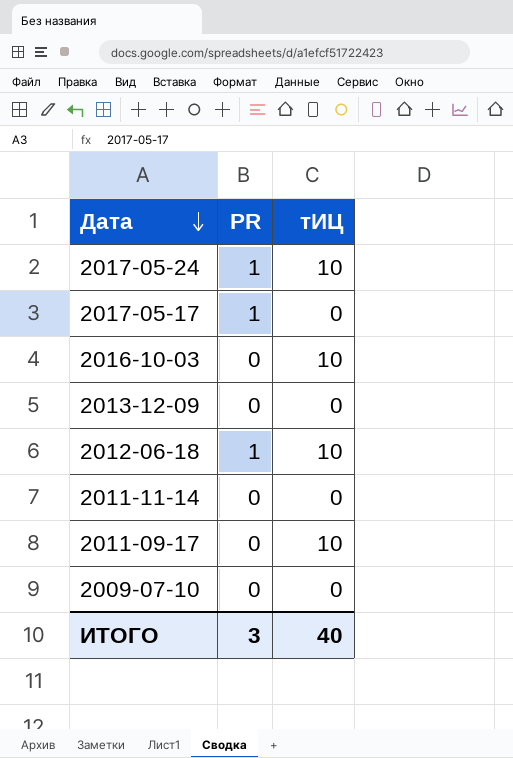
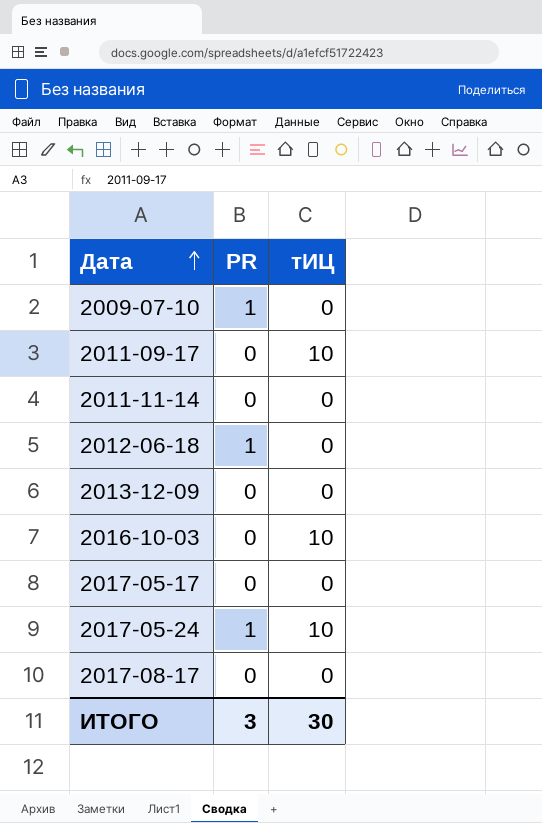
row order: Дата descending -> Дата ascending
2009-07-10 | PR: 0 -> 1
2012-06-18 | тИЦ: 10 -> 0
2017-05-17 | PR: 1 -> 0
row 2017-08-17: none -> 0 | 0
ИТОГО | тИЦ: 40 -> 30

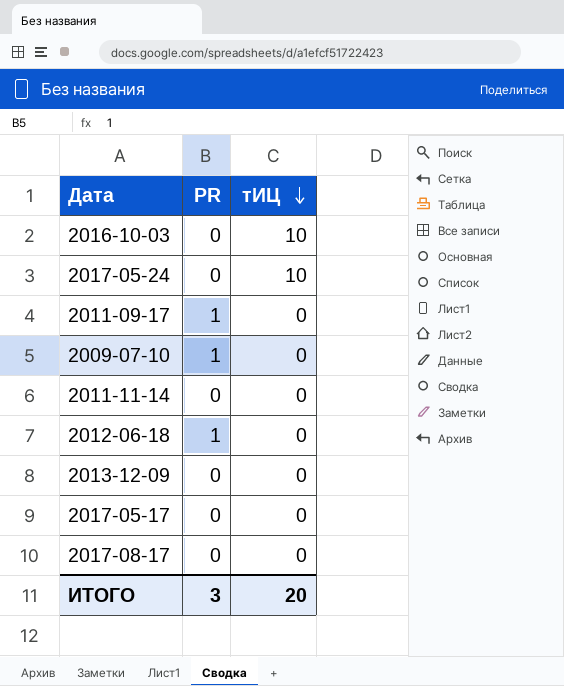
row order: Дата ascending -> тИЦ descending
2017-05-24 | PR: 1 -> 0
2011-09-17 | PR: 0 -> 1
2011-09-17 | тИЦ: 10 -> 0
ИТОГО | тИЦ: 30 -> 20

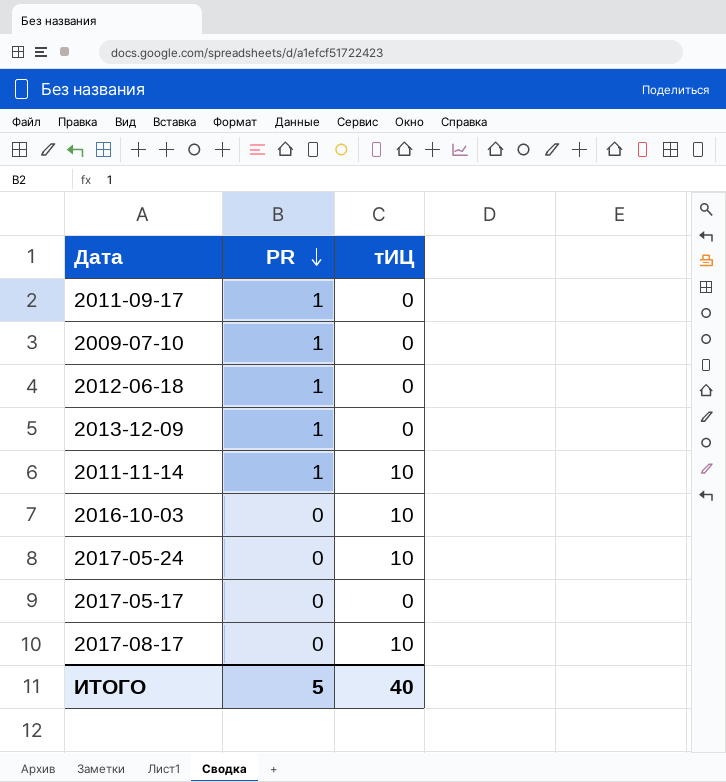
row order: тИЦ descending -> PR descending
2013-12-09 | PR: 0 -> 1
2011-11-14 | PR: 0 -> 1
2011-11-14 | тИЦ: 0 -> 10
2017-08-17 | тИЦ: 0 -> 10
ИТОГО | PR: 3 -> 5
ИТОГО | тИЦ: 20 -> 40

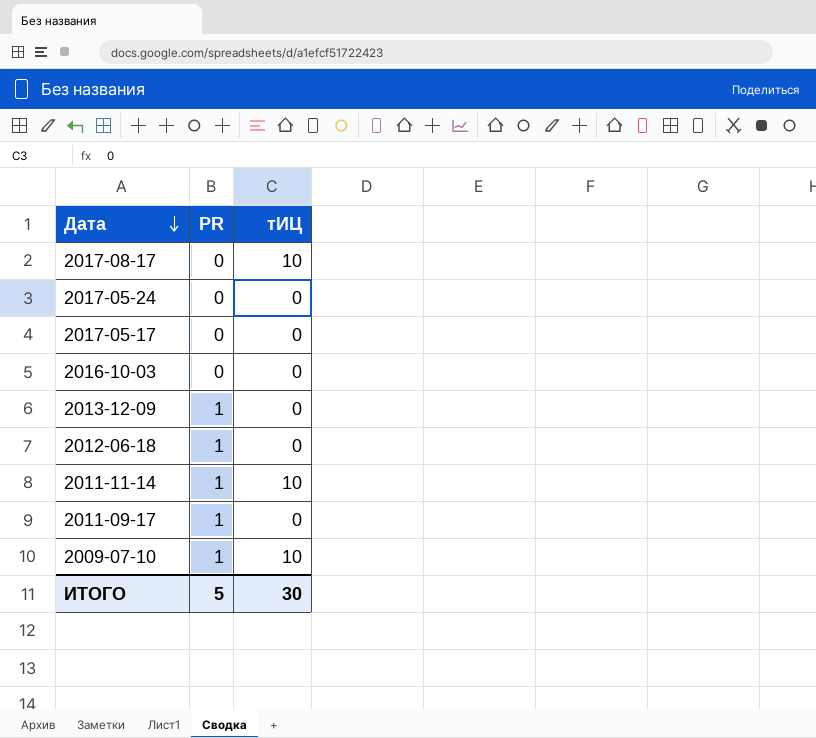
row order: PR descending -> Дата descending
2017-05-24 | тИЦ: 10 -> 0
2016-10-03 | тИЦ: 10 -> 0
2009-07-10 | тИЦ: 0 -> 10
ИТОГО | тИЦ: 40 -> 30

